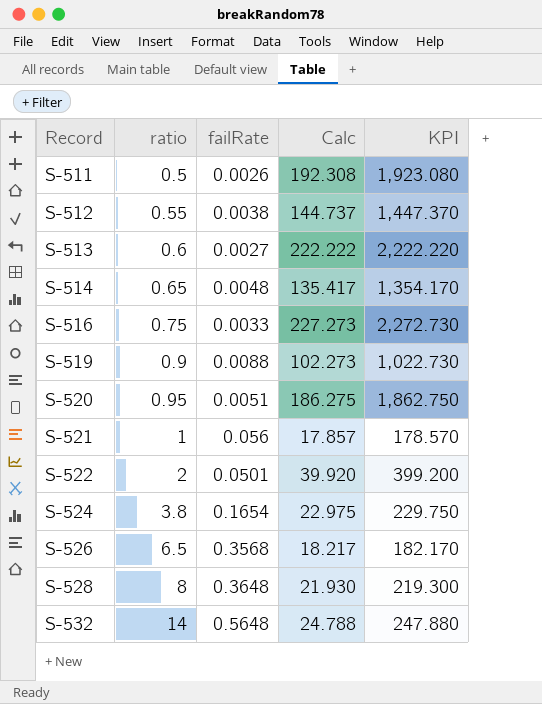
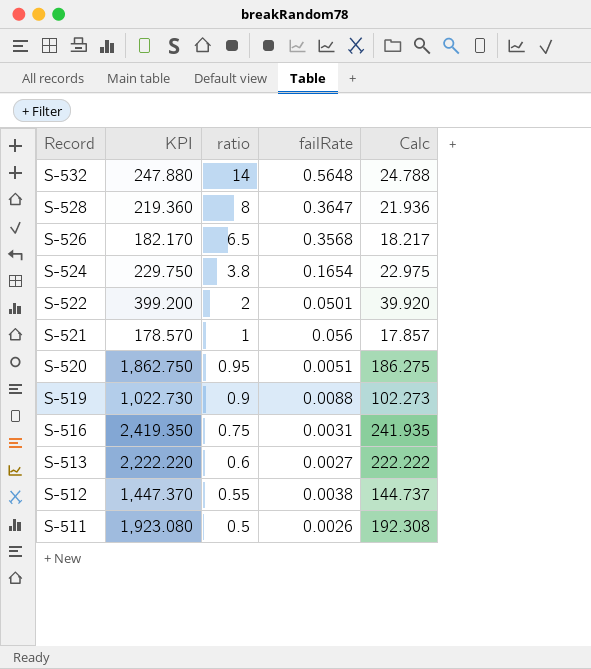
row order: Record ascending -> Record descending
column KPI | position: 5 -> 2
row S-514: 0.65 | 0.0048 | 135.417 | 1,354.170 -> none
S-528 | KPI: 219.300 -> 219.360
S-528 | failRate: 0.3648 -> 0.3647
S-528 | Calc: 21.930 -> 21.936
S-516 | KPI: 2,272.730 -> 2,419.350
S-516 | failRate: 0.0033 -> 0.0031
S-516 | Calc: 227.273 -> 241.935

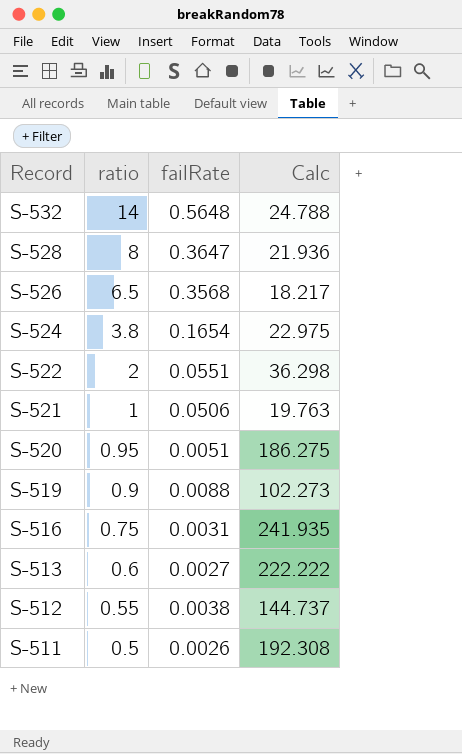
column KPI | formula: [Calc] * 10 -> none
S-522 | failRate: 0.0501 -> 0.0551
S-522 | Calc: 39.920 -> 36.298
S-521 | failRate: 0.056 -> 0.0506
S-521 | Calc: 17.857 -> 19.763

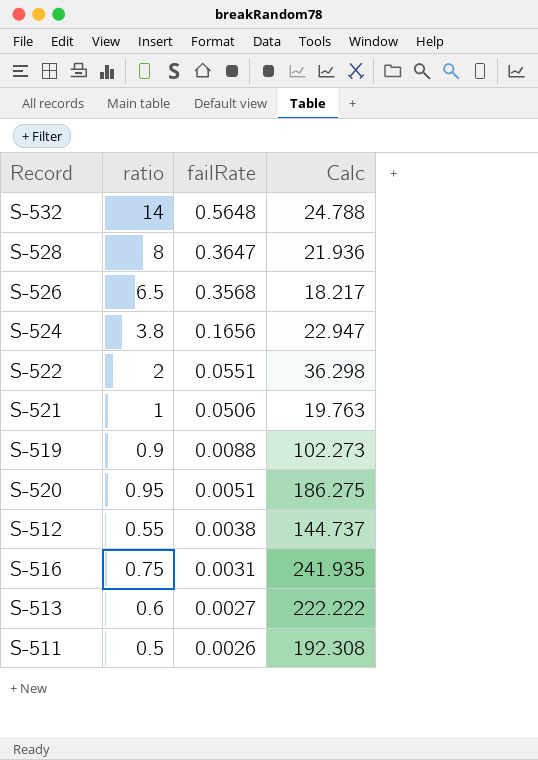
row order: Record descending -> failRate descending
S-524 | failRate: 0.1654 -> 0.1656
S-524 | Calc: 22.975 -> 22.947

